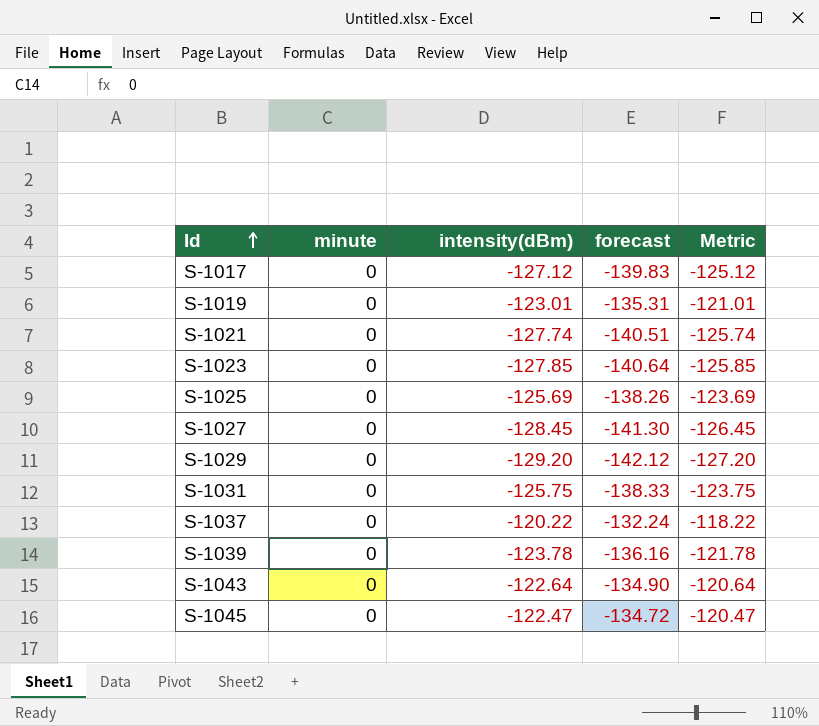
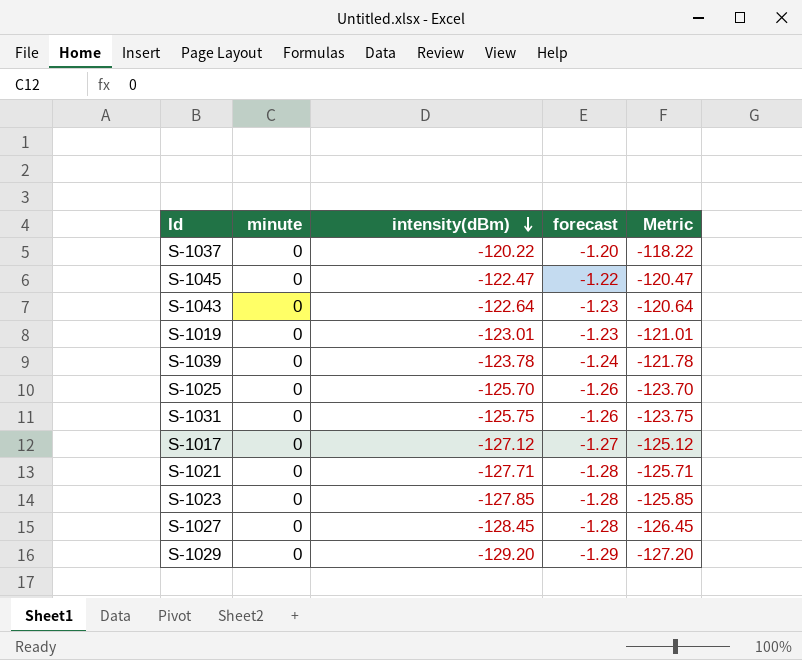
row order: Id ascending -> intensity(dBm) descending
column forecast | formula: [intensity(dBm)] * 1.1 -> [intensity(dBm)] * 0.01
S-1025 | intensity(dBm): -125.69 -> -125.70
S-1025 | Metric: -123.69 -> -123.70
S-1021 | intensity(dBm): -127.74 -> -127.71
S-1021 | Metric: -125.74 -> -125.71

